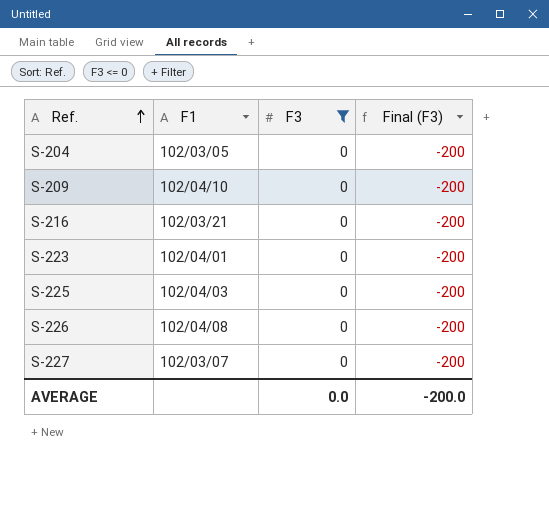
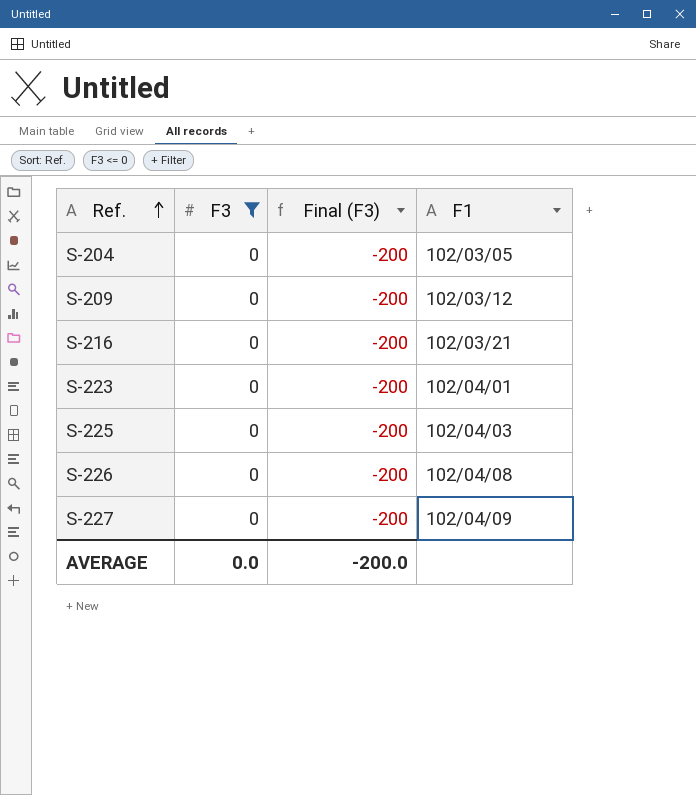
column F1 | position: 2 -> 4
S-209 | F1: 102/04/10 -> 102/03/12
S-227 | F1: 102/03/07 -> 102/04/09

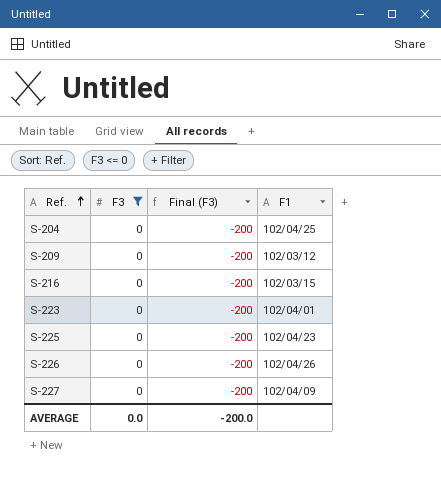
S-204 | F1: 102/03/05 -> 102/04/25
S-216 | F1: 102/03/21 -> 102/03/15
S-225 | F1: 102/04/03 -> 102/04/23
S-226 | F1: 102/04/08 -> 102/04/26

